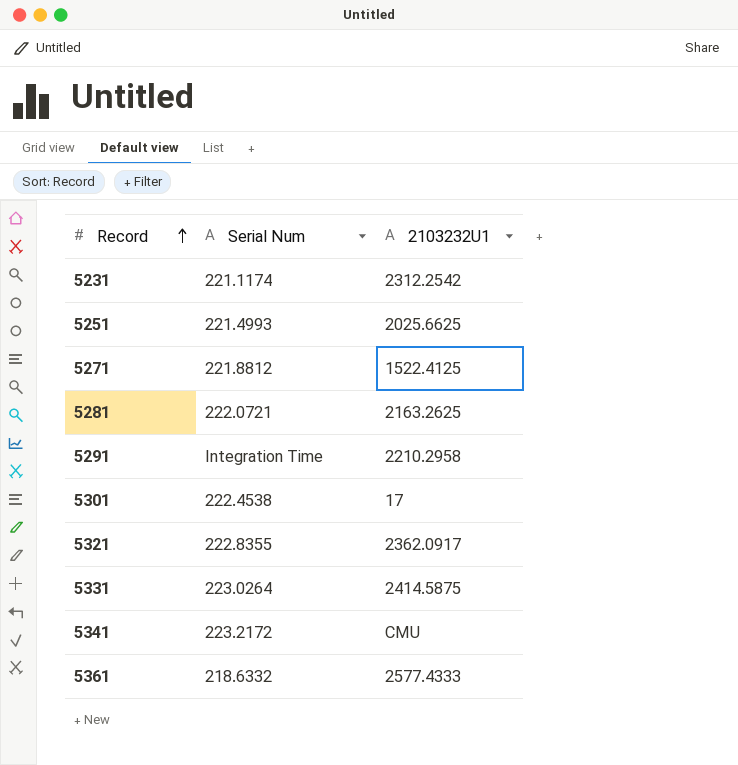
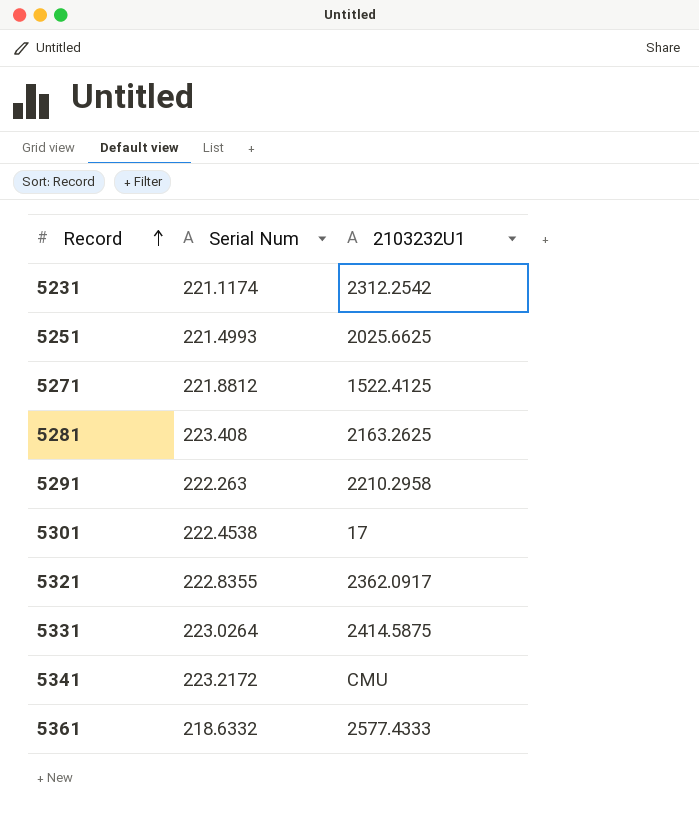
5281 | Serial Num: 222.0721 -> 223.408
5291 | Serial Num: Integration Time -> 222.263

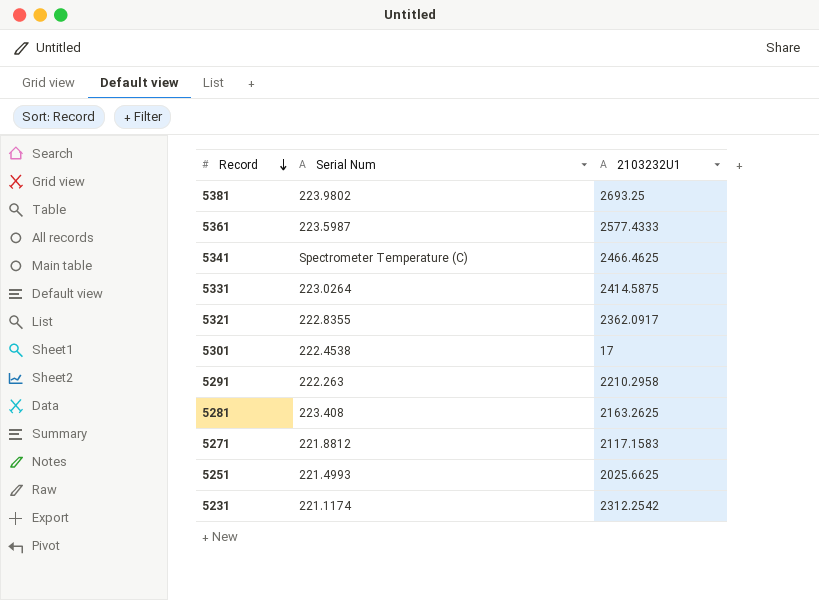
row order: Record ascending -> Record descending
row 5381: none -> 223.9802 | 2693.25
5361 | Serial Num: 218.6332 -> 223.5987
5341 | Serial Num: 223.2172 -> Spectrometer Temperature (C)
5341 | 2103232U1: CMU -> 2466.4625
5271 | 2103232U1: 1522.4125 -> 2117.1583

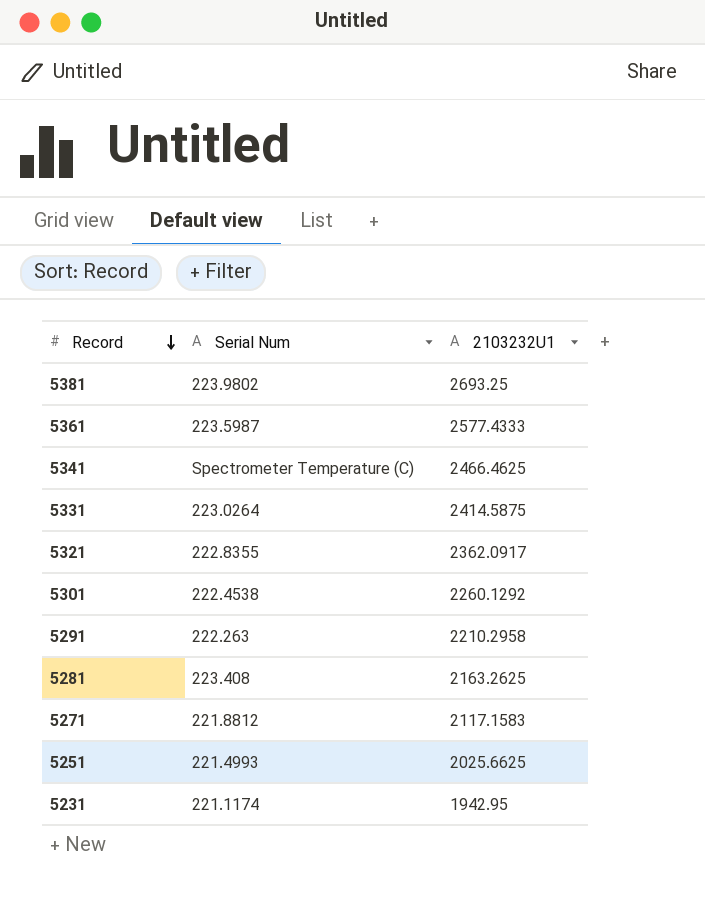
5301 | 2103232U1: 17 -> 2260.1292
5231 | 2103232U1: 2312.2542 -> 1942.95

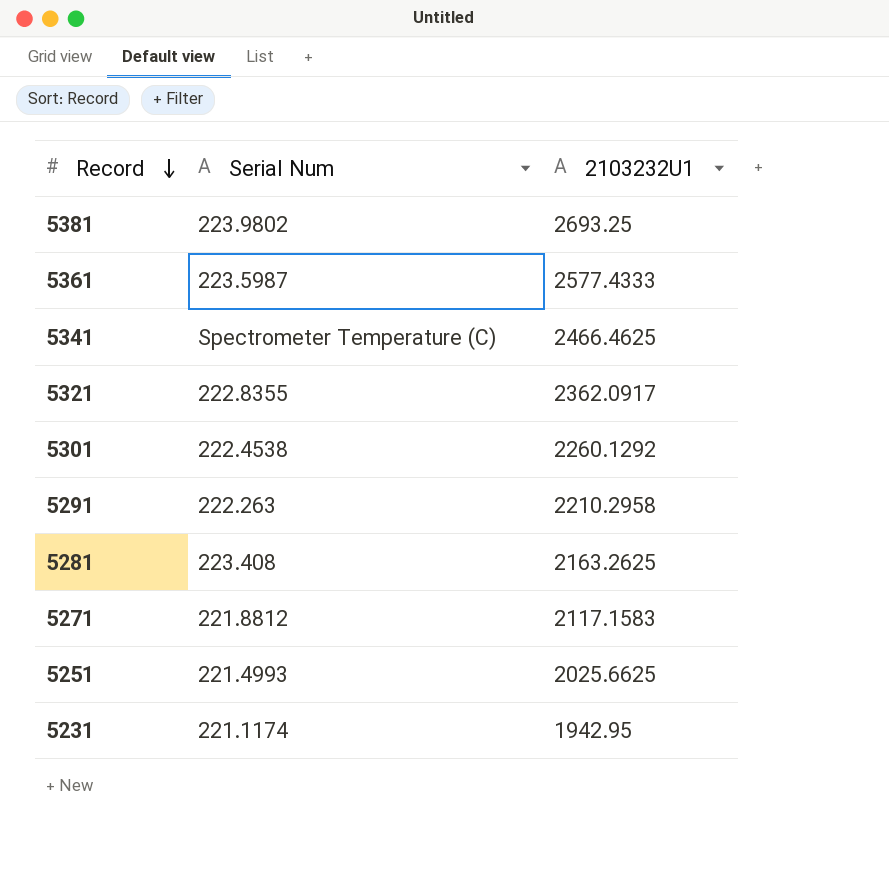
row 5331: 223.0264 | 2414.5875 -> none

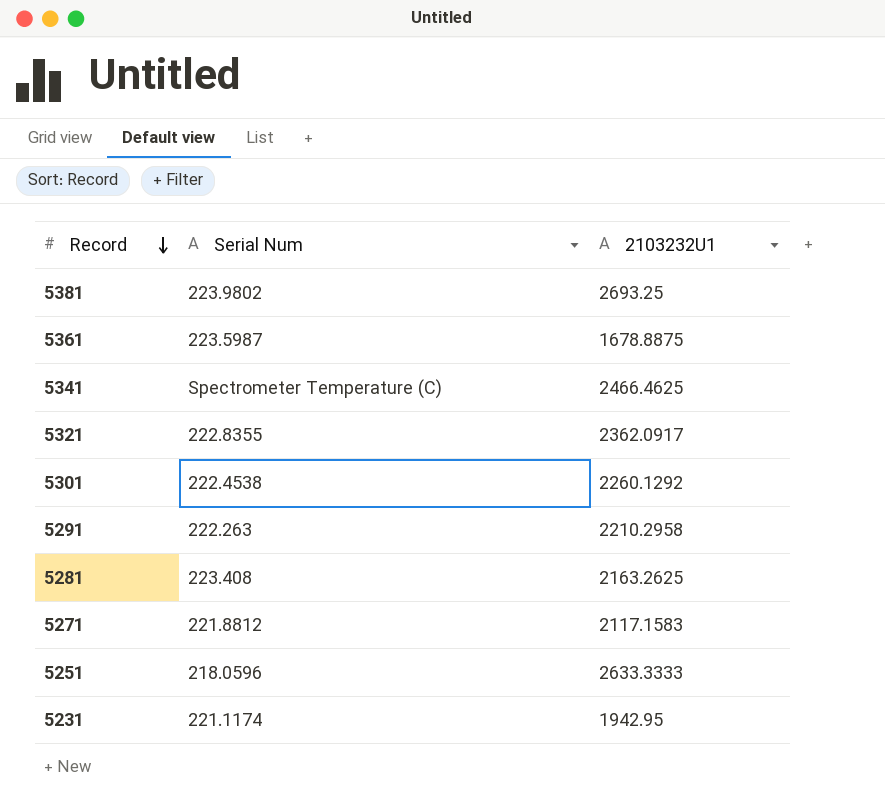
5361 | 2103232U1: 2577.4333 -> 1678.8875
5251 | Serial Num: 221.4993 -> 218.0596
5251 | 2103232U1: 2025.6625 -> 2633.3333

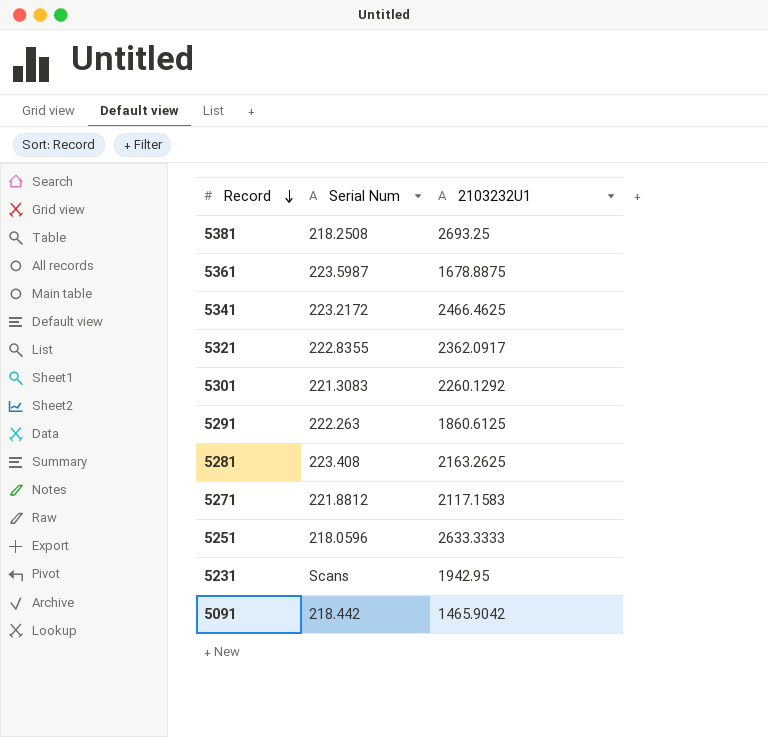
5381 | Serial Num: 223.9802 -> 218.2508
5341 | Serial Num: Spectrometer Temperature (C) -> 223.2172
5301 | Serial Num: 222.4538 -> 221.3083
5291 | 2103232U1: 2210.2958 -> 1860.6125
5231 | Serial Num: 221.1174 -> Scans
row 5091: none -> 218.442 | 1465.9042

